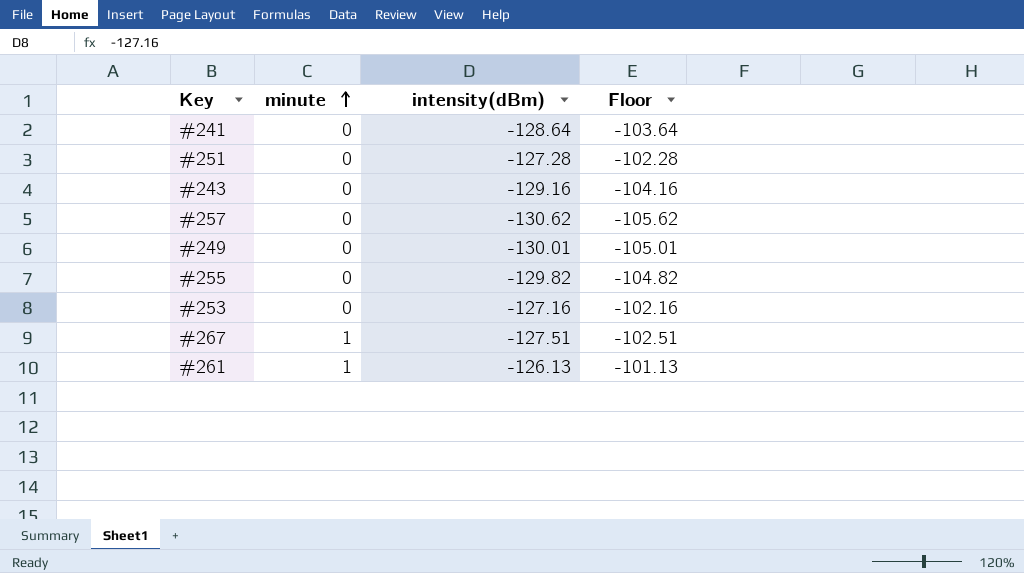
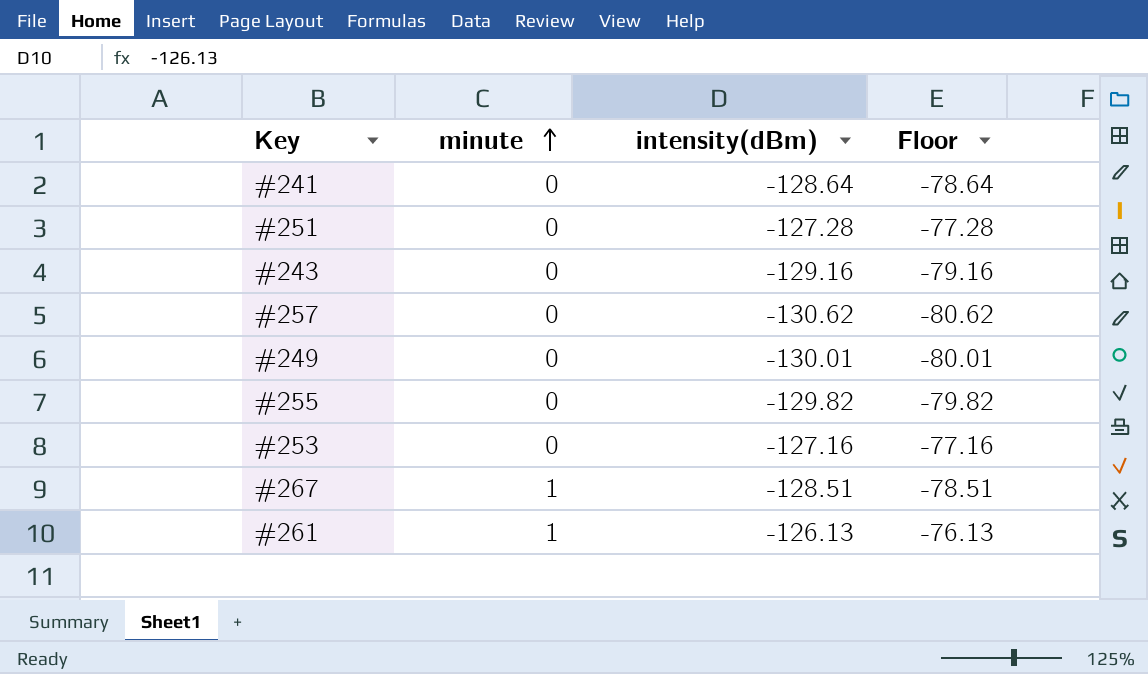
column Floor | formula: [intensity(dBm)] + 25 -> [intensity(dBm)] + 50
#267 | intensity(dBm): -127.51 -> -128.51

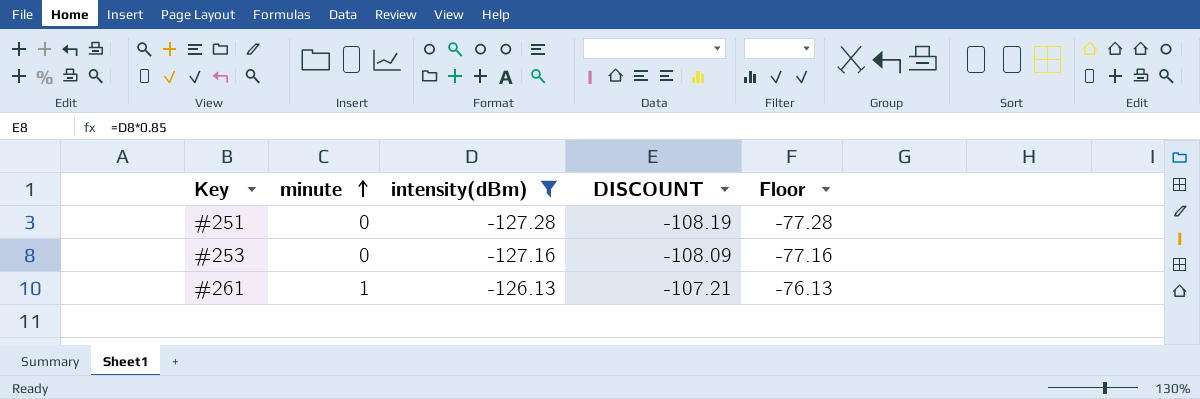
filter: none -> intensity(dBm) >= -127.28
column DISCOUNT | formula: none -> [intensity(dBm)] * 0.85

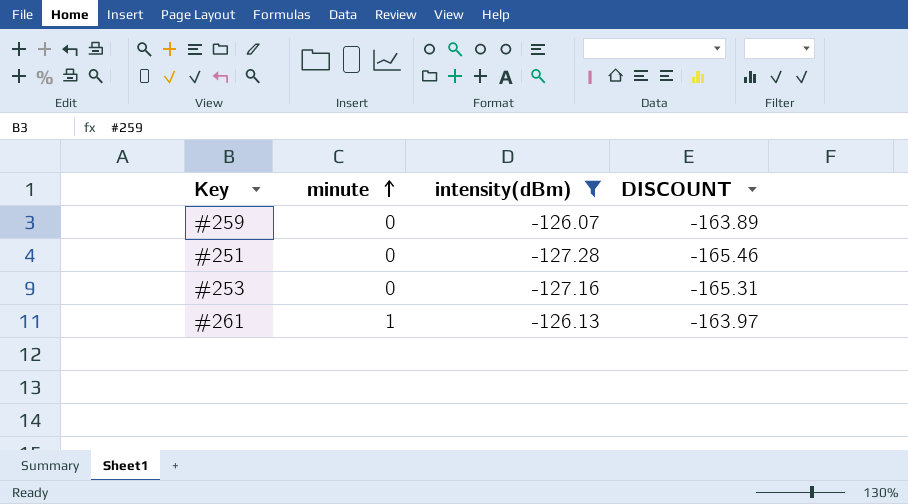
column Floor | formula: [intensity(dBm)] + 50 -> none
column DISCOUNT | formula: [intensity(dBm)] * 0.85 -> [intensity(dBm)] * 1.3
row #259: none -> 0 | -126.07 | -163.89

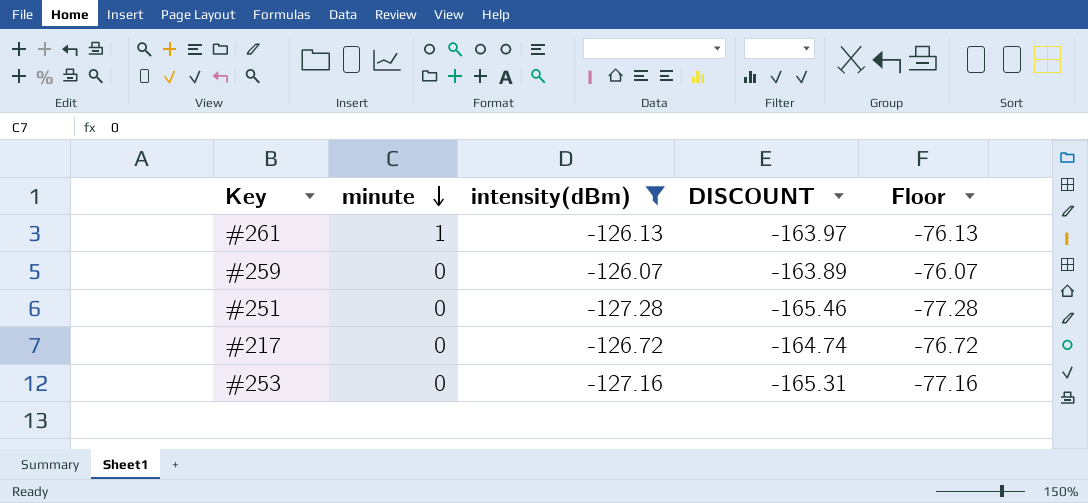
row order: minute ascending -> minute descending
column Floor | formula: none -> [intensity(dBm)] + 50
row #217: none -> 0 | -126.72 | -164.74 | -76.72

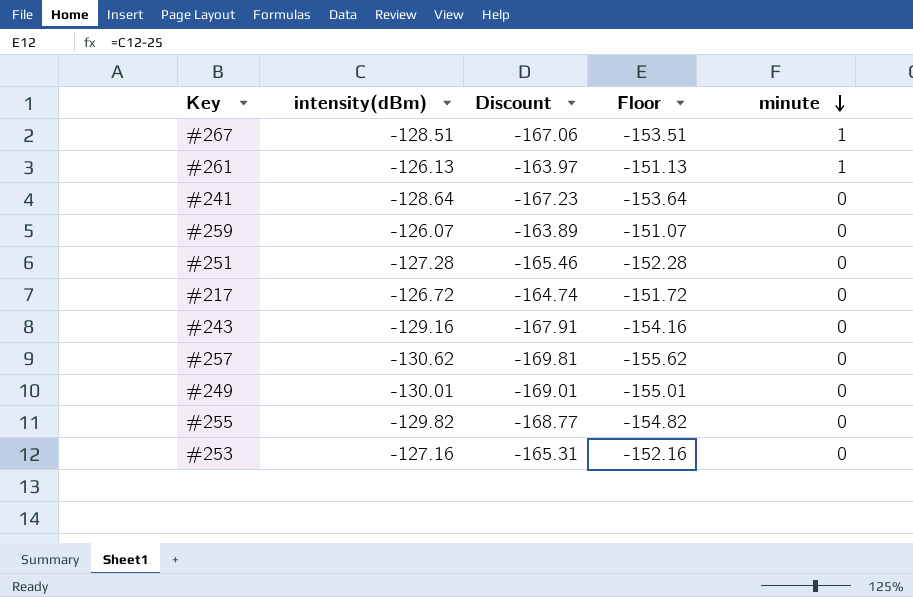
filter: intensity(dBm) >= -127.28 -> none
column name: DISCOUNT -> Discount
column Floor | formula: [intensity(dBm)] + 50 -> [intensity(dBm)] - 25
column minute | position: 2 -> 5

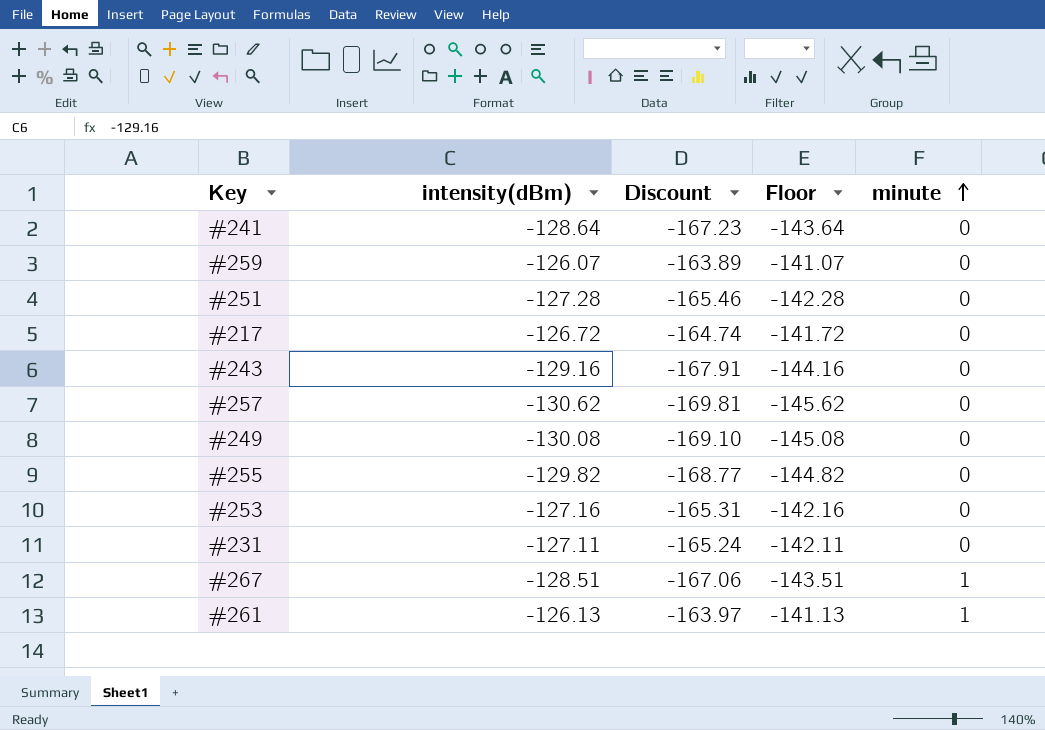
row order: minute descending -> minute ascending
column Floor | formula: [intensity(dBm)] - 25 -> [intensity(dBm)] - 15
#249 | intensity(dBm): -130.01 -> -130.08
#249 | Discount: -169.01 -> -169.10
row #231: none -> -127.11 | -165.24 | -142.11 | 0

